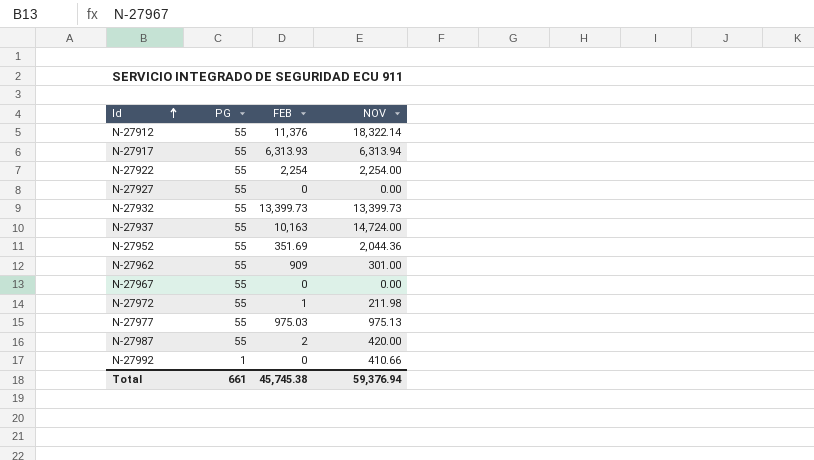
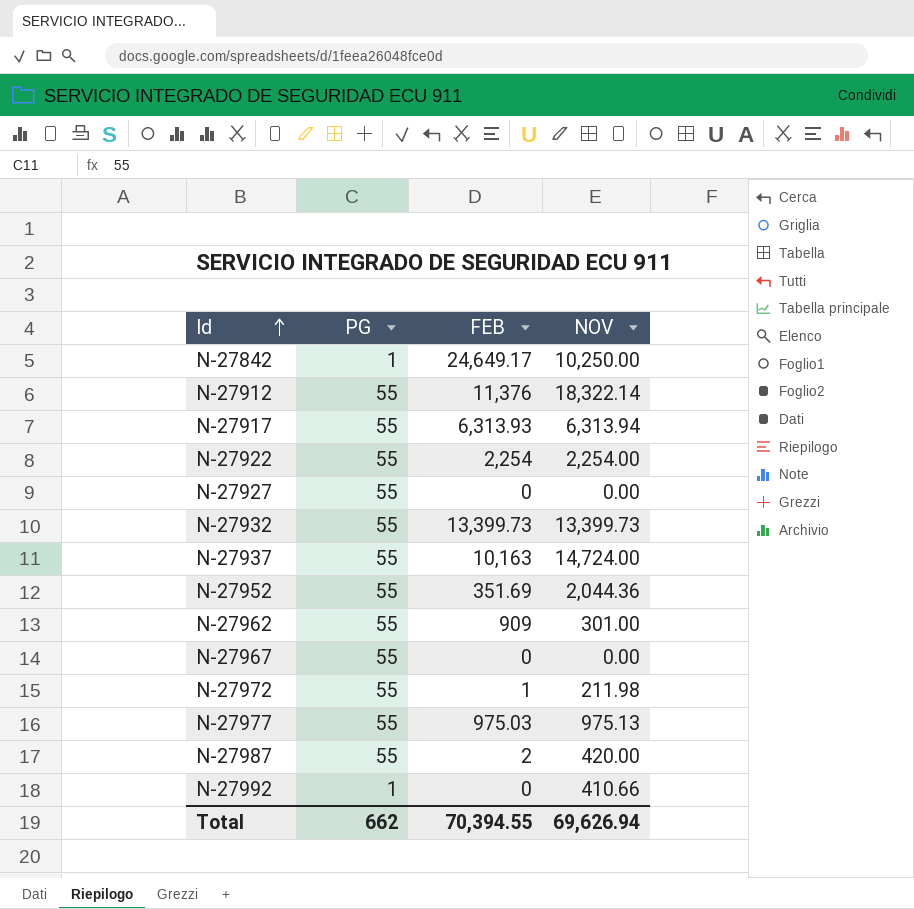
row N-27842: none -> 1 | 24,649.17 | 10,250.00
Total | PG: 661 -> 662
Total | FEB: 45,745.38 -> 70,394.55
Total | NOV: 59,376.94 -> 69,626.94

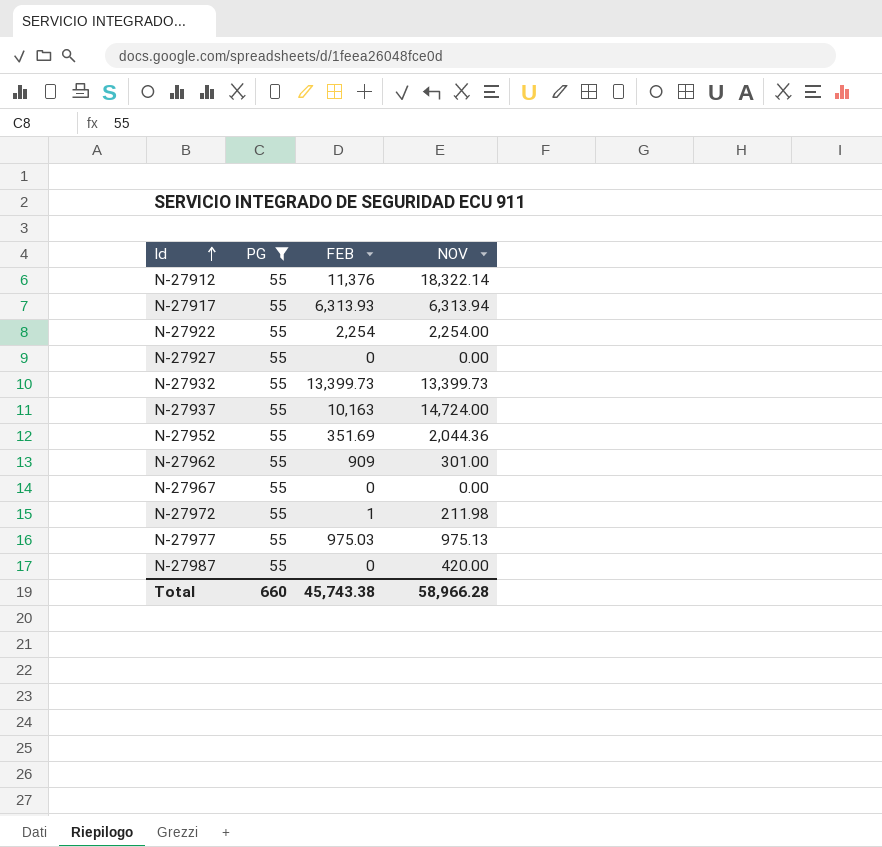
filter: none -> PG = 55
N-27987 | FEB: 2 -> 0
Total | PG: 662 -> 660
Total | FEB: 70,394.55 -> 45,743.38
Total | NOV: 69,626.94 -> 58,966.28

